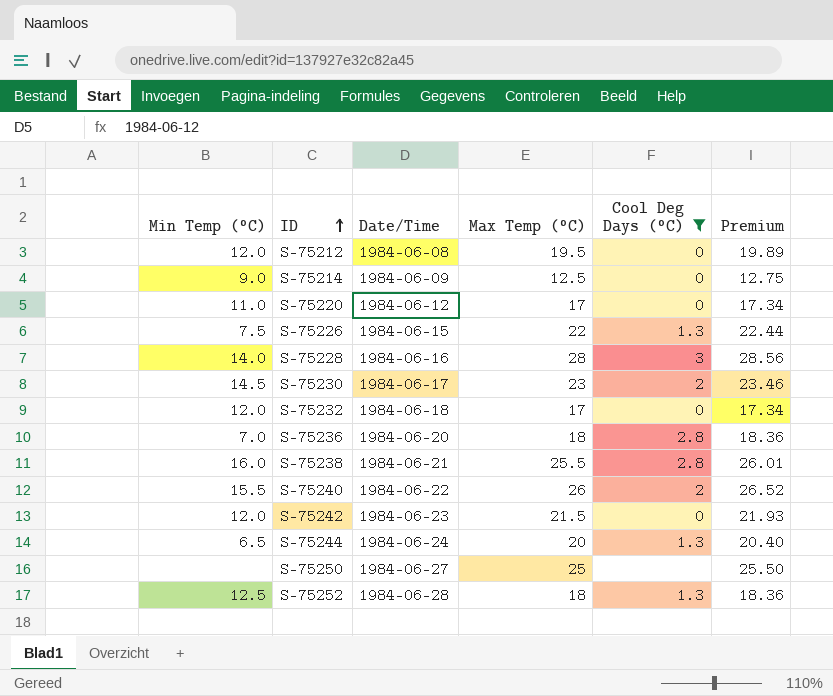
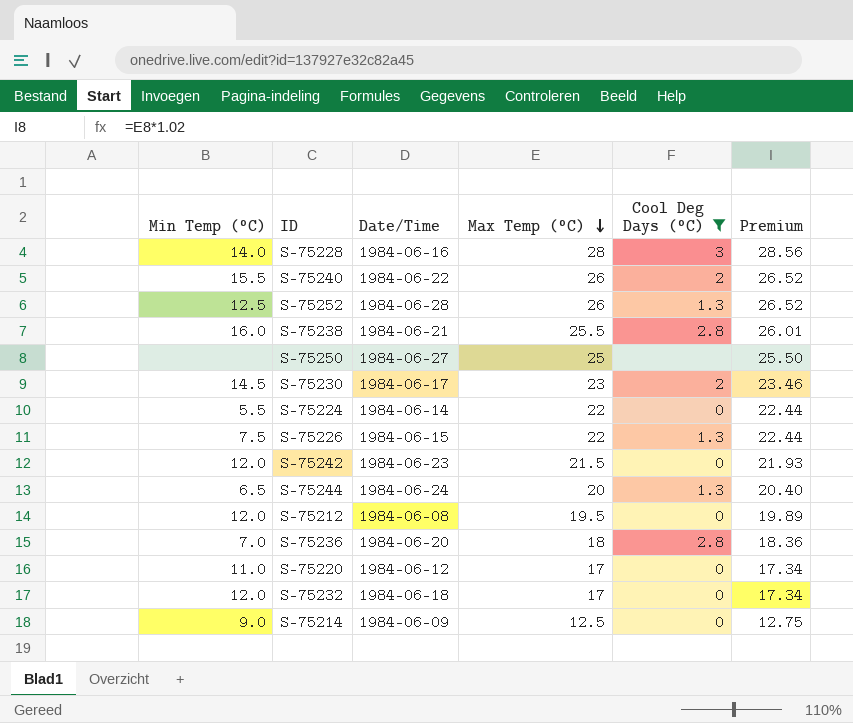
row order: ID ascending -> Max Temp (°C) descending
S-75252 | Max Temp (°C): 18 -> 26
S-75252 | Premium: 18.36 -> 26.52
row S-75224: none -> 5.5 | 1984-06-14 | 22 | 0 | 22.44

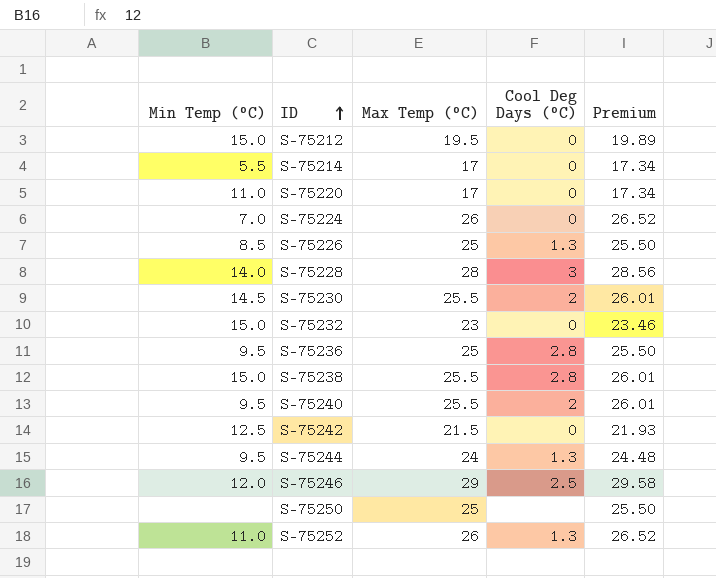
filter: Cool Deg Days (°C) != 2.5 -> none
row order: Max Temp (°C) descending -> ID ascending
column Date/Time | position: 3 -> none
S-75212 | Min Temp (°C): 12.0 -> 15.0
S-75214 | Min Temp (°C): 9.0 -> 5.5
S-75214 | Max Temp (°C): 12.5 -> 17
S-75214 | Premium: 12.75 -> 17.34
S-75224 | Min Temp (°C): 5.5 -> 7.0
S-75224 | Max Temp (°C): 22 -> 26
S-75224 | Premium: 22.44 -> 26.52
S-75226 | Min Temp (°C): 7.5 -> 8.5
S-75226 | Max Temp (°C): 22 -> 25
S-75226 | Premium: 22.44 -> 25.50
S-75230 | Max Temp (°C): 23 -> 25.5
S-75230 | Premium: 23.46 -> 26.01
S-75232 | Min Temp (°C): 12.0 -> 15.0
S-75232 | Max Temp (°C): 17 -> 23
S-75232 | Premium: 17.34 -> 23.46
S-75236 | Min Temp (°C): 7.0 -> 9.5
S-75236 | Max Temp (°C): 18 -> 25
S-75236 | Premium: 18.36 -> 25.50
S-75238 | Min Temp (°C): 16.0 -> 15.0
S-75240 | Min Temp (°C): 15.5 -> 9.5
S-75240 | Max Temp (°C): 26 -> 25.5
S-75240 | Premium: 26.52 -> 26.01
S-75242 | Min Temp (°C): 12.0 -> 12.5
S-75244 | Min Temp (°C): 6.5 -> 9.5
S-75244 | Max Temp (°C): 20 -> 24
S-75244 | Premium: 20.40 -> 24.48
S-75252 | Min Temp (°C): 12.5 -> 11.0

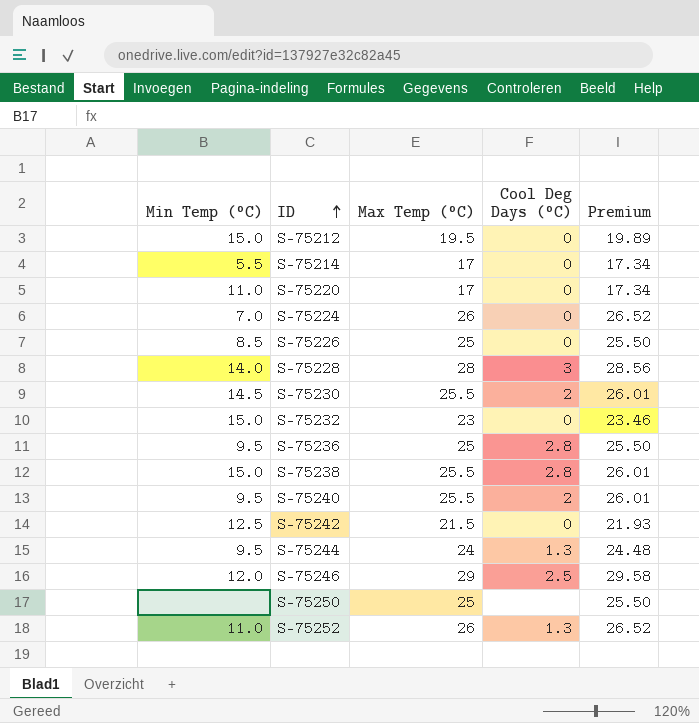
S-75226 | Cool Deg Days (°C): 1.3 -> 0

